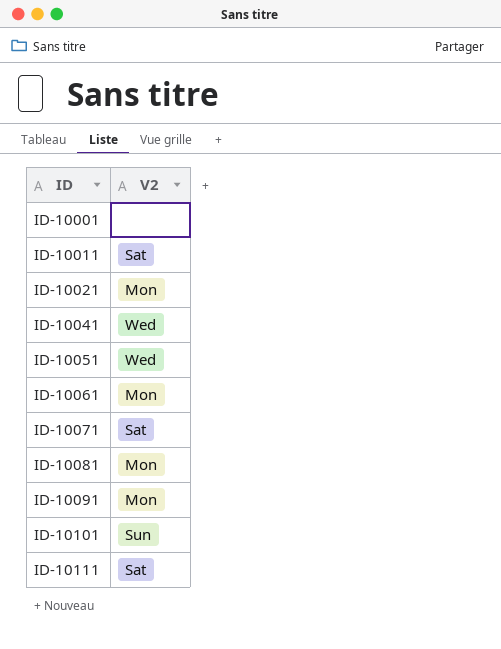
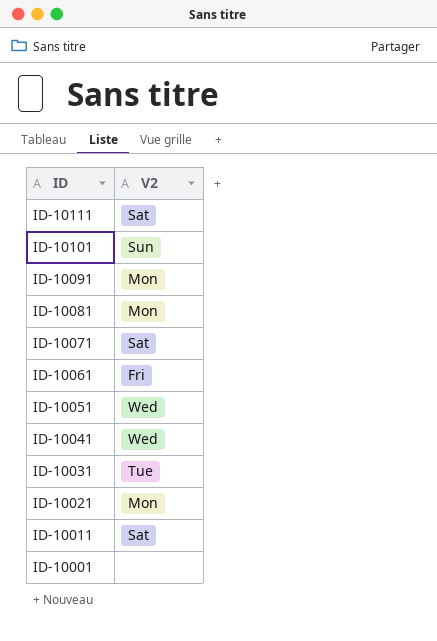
row order: ID ascending -> ID descending
ID-10061 | V2: Mon -> Fri
row ID-10031: none -> Tue

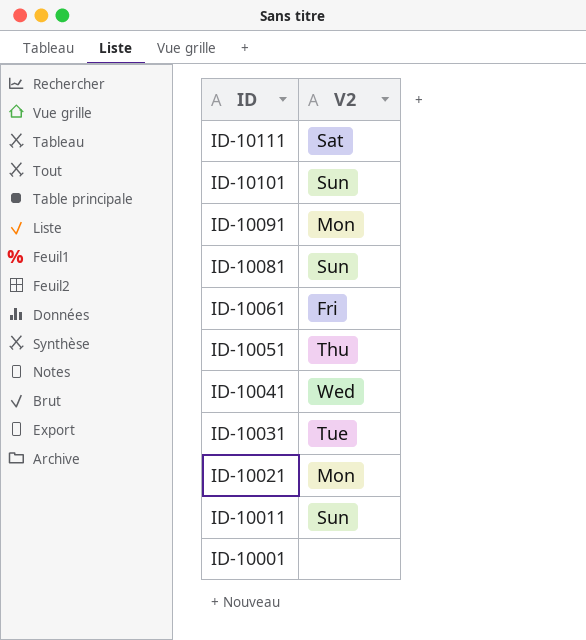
row ID-10071: Sat -> none
ID-10081 | V2: Mon -> Sun
ID-10051 | V2: Wed -> Thu
ID-10011 | V2: Sat -> Sun

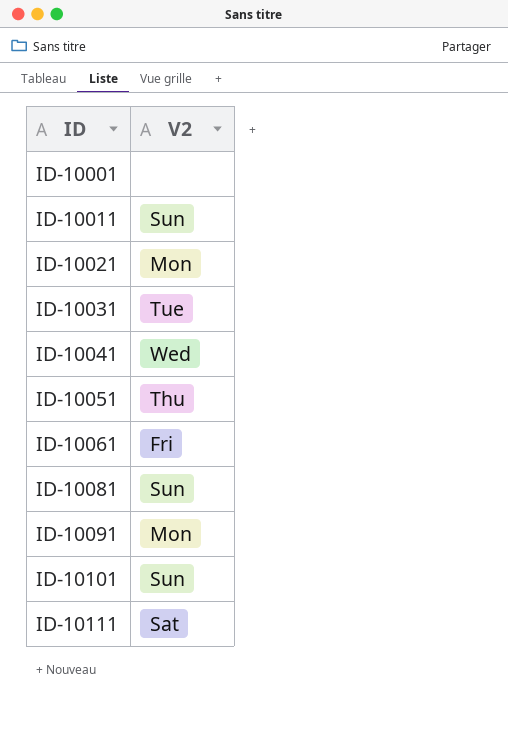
row order: ID descending -> ID ascending

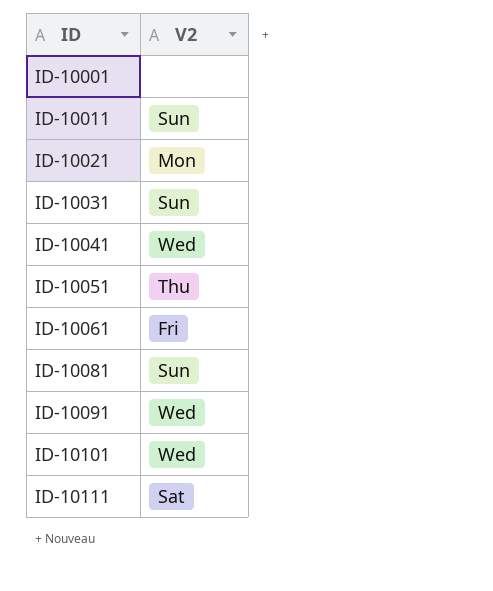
ID-10031 | V2: Tue -> Sun
ID-10091 | V2: Mon -> Wed
ID-10101 | V2: Sun -> Wed

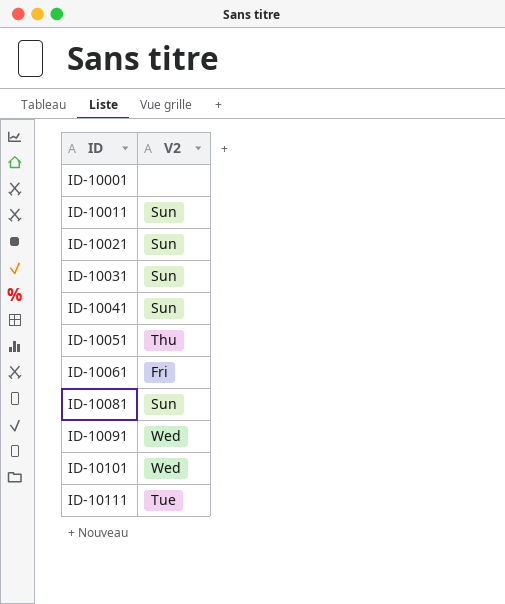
ID-10021 | V2: Mon -> Sun
ID-10041 | V2: Wed -> Sun
ID-10111 | V2: Sat -> Tue

